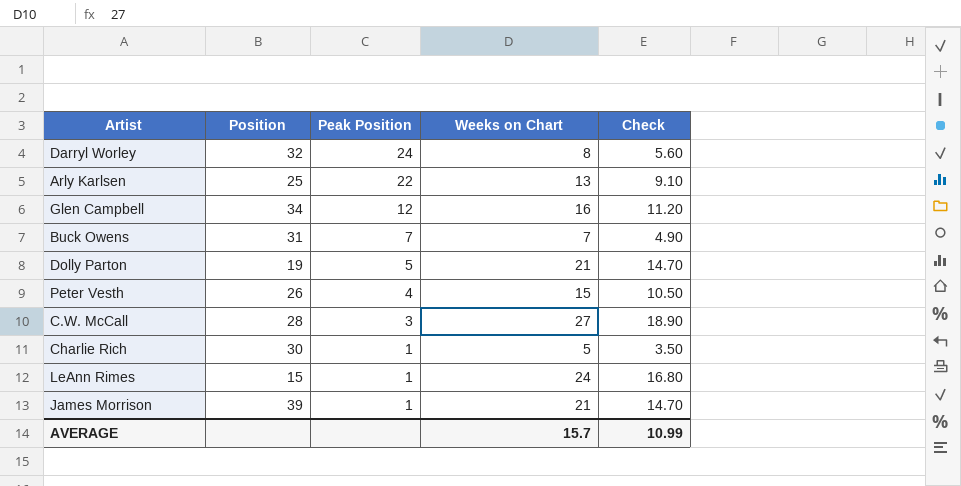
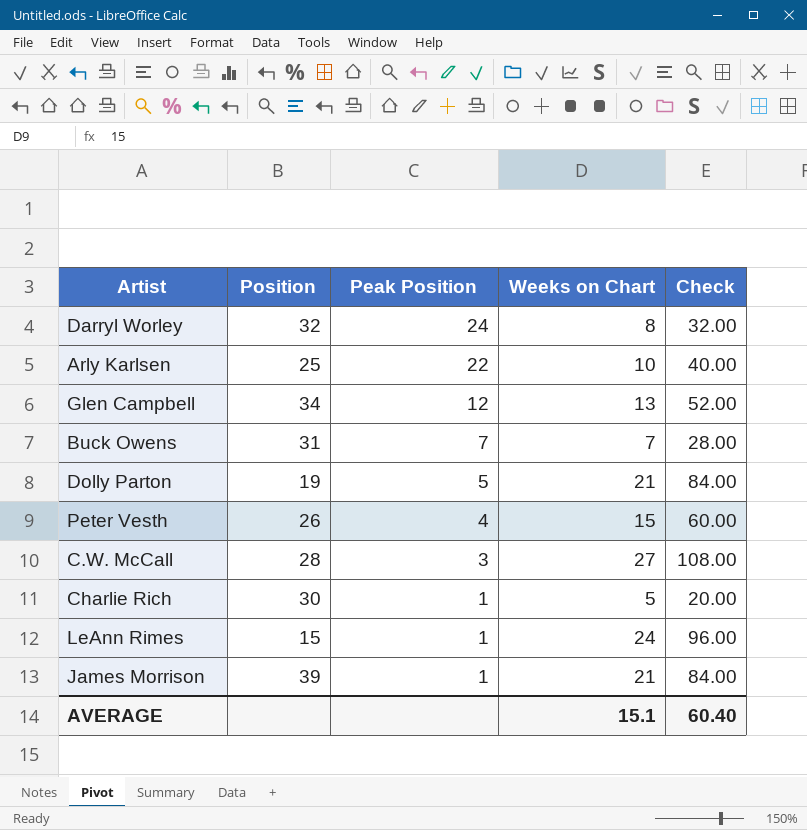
column Check | formula: [Weeks on Chart] * 0.7 -> [Weeks on Chart] * 4
Arly Karlsen | Weeks on Chart: 13 -> 10
Glen Campbell | Weeks on Chart: 16 -> 13
AVERAGE | Weeks on Chart: 15.7 -> 15.1
AVERAGE | Check: 10.99 -> 60.40

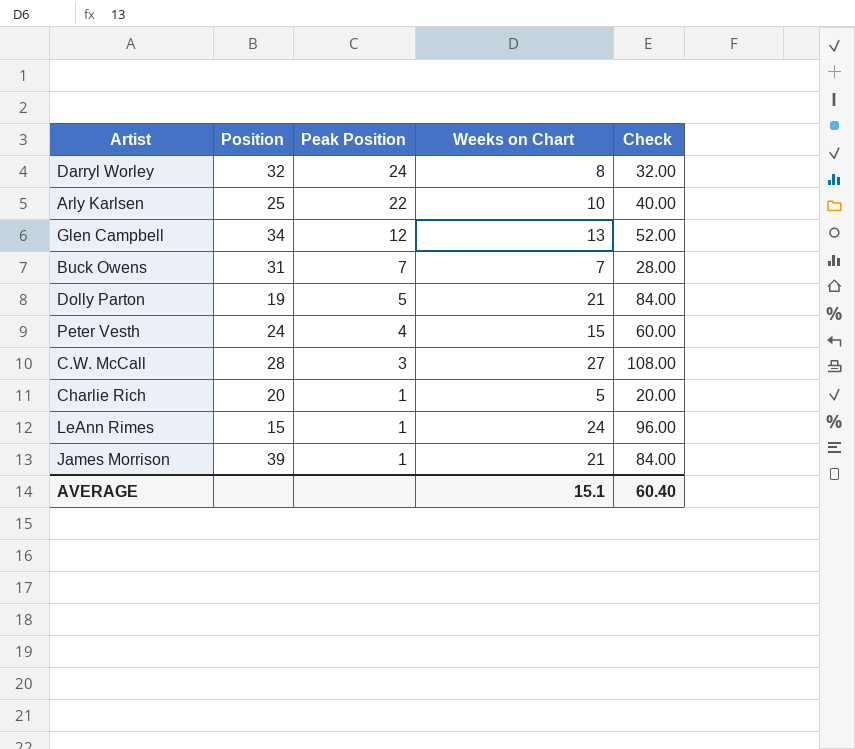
Peter Vesth | Position: 26 -> 24
Charlie Rich | Position: 30 -> 20

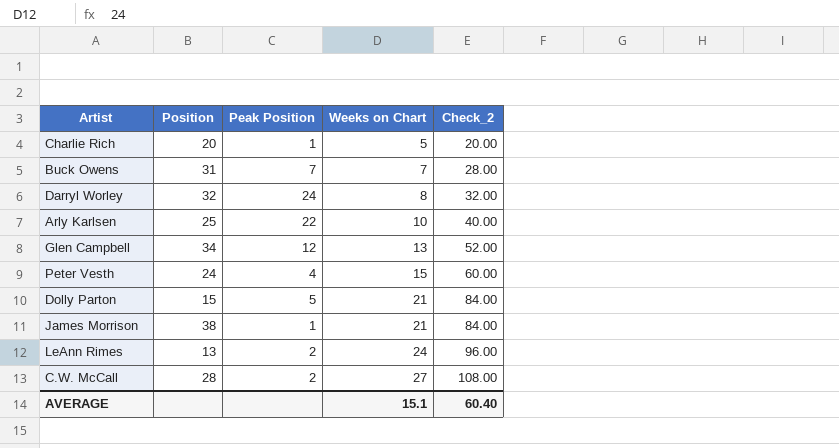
row order: Peak Position descending -> Weeks on Chart ascending
column name: Check -> Check_2
Dolly Parton | Position: 19 -> 15
James Morrison | Position: 39 -> 38
LeAnn Rimes | Position: 15 -> 13
LeAnn Rimes | Peak Position: 1 -> 2
C.W. McCall | Peak Position: 3 -> 2

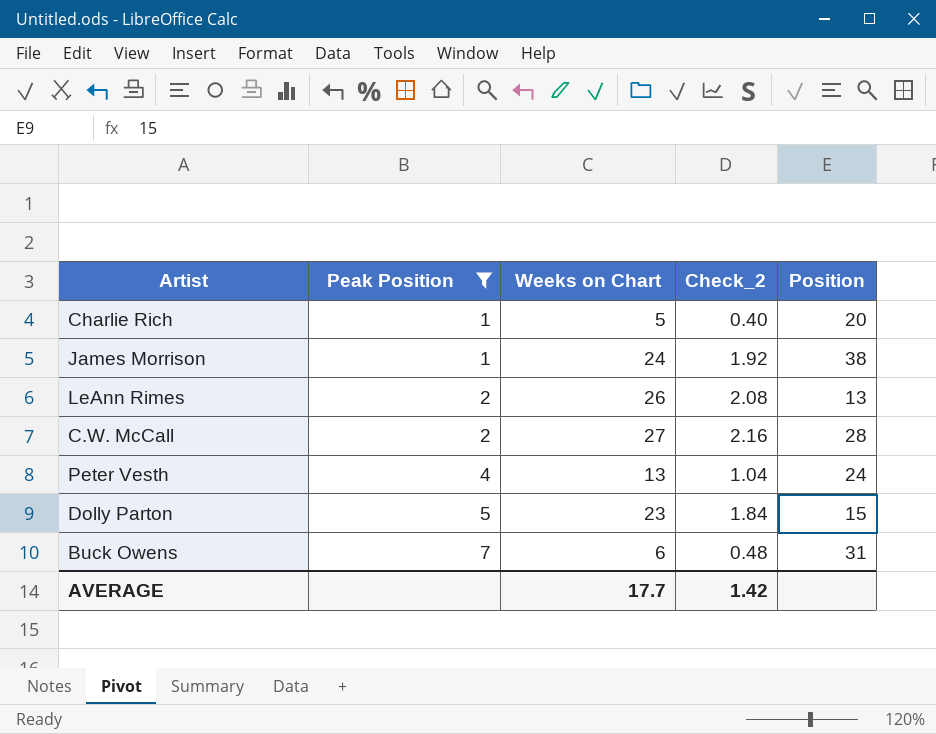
filter: none -> Peak Position <= 7
row order: Weeks on Chart ascending -> Peak Position ascending
column Check_2 | formula: [Weeks on Chart] * 4 -> [Weeks on Chart] * 0.08
column Position | position: 2 -> 5
James Morrison | Weeks on Chart: 21 -> 24
LeAnn Rimes | Weeks on Chart: 24 -> 26
Peter Vesth | Weeks on Chart: 15 -> 13
Dolly Parton | Weeks on Chart: 21 -> 23
Buck Owens | Weeks on Chart: 7 -> 6
AVERAGE | Weeks on Chart: 15.1 -> 17.7
AVERAGE | Check_2: 60.40 -> 1.42

